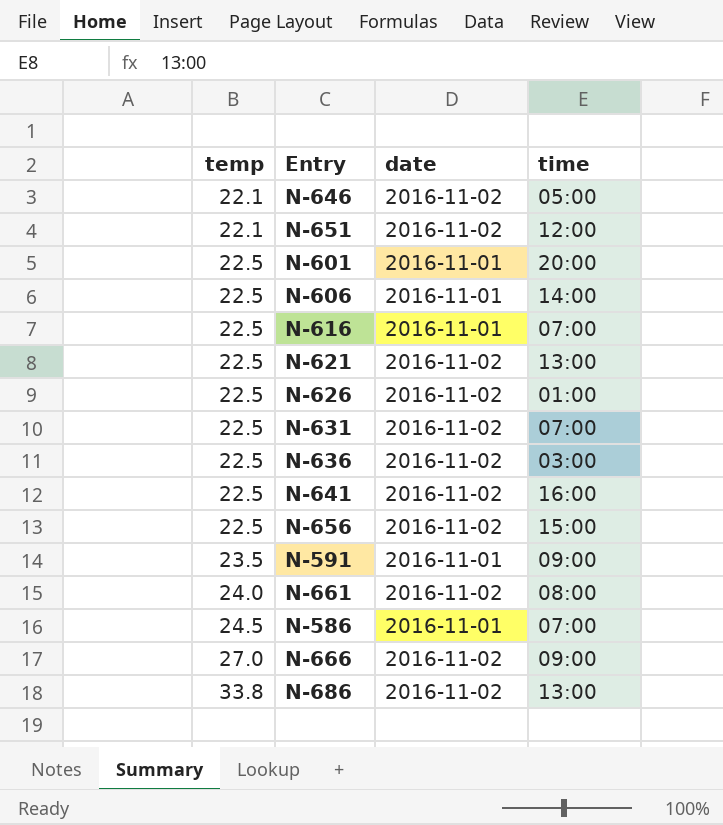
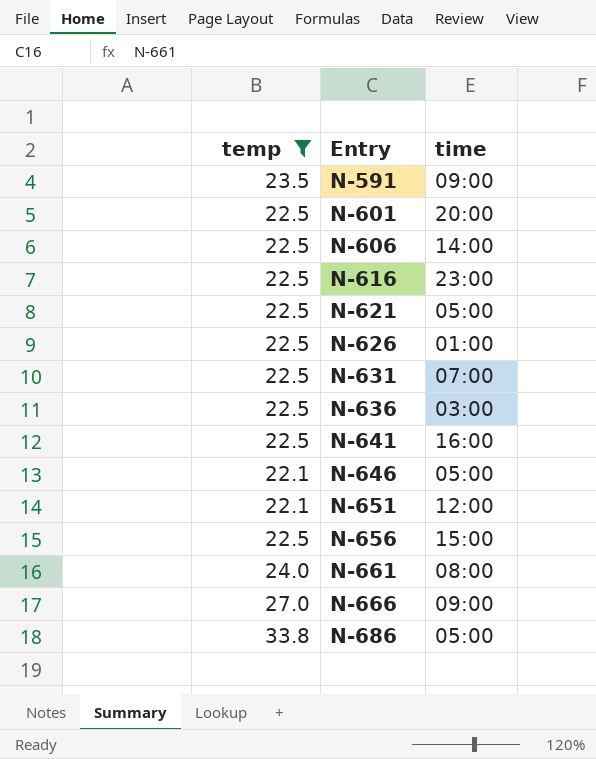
filter: none -> temp != 24.5
row order: temp ascending -> Entry ascending
column date | position: 3 -> none
N-616 | time: 07:00 -> 23:00
N-621 | time: 13:00 -> 05:00
N-686 | time: 13:00 -> 05:00

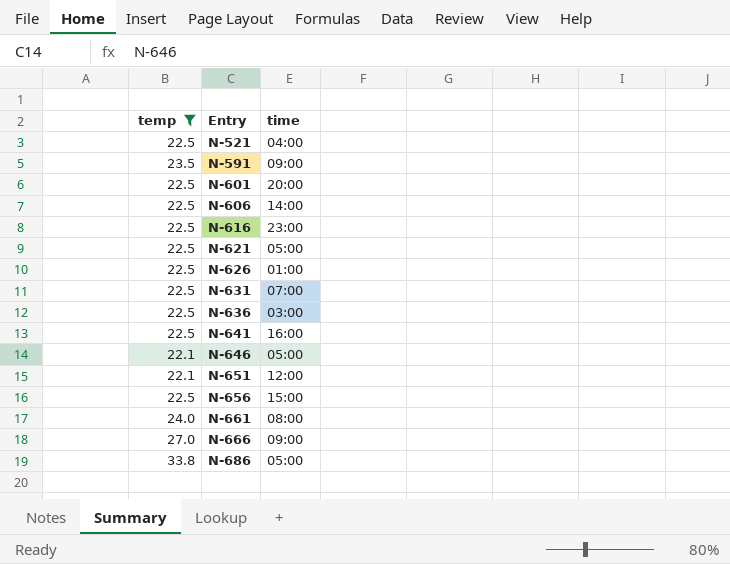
row N-521: none -> 22.5 | 04:00

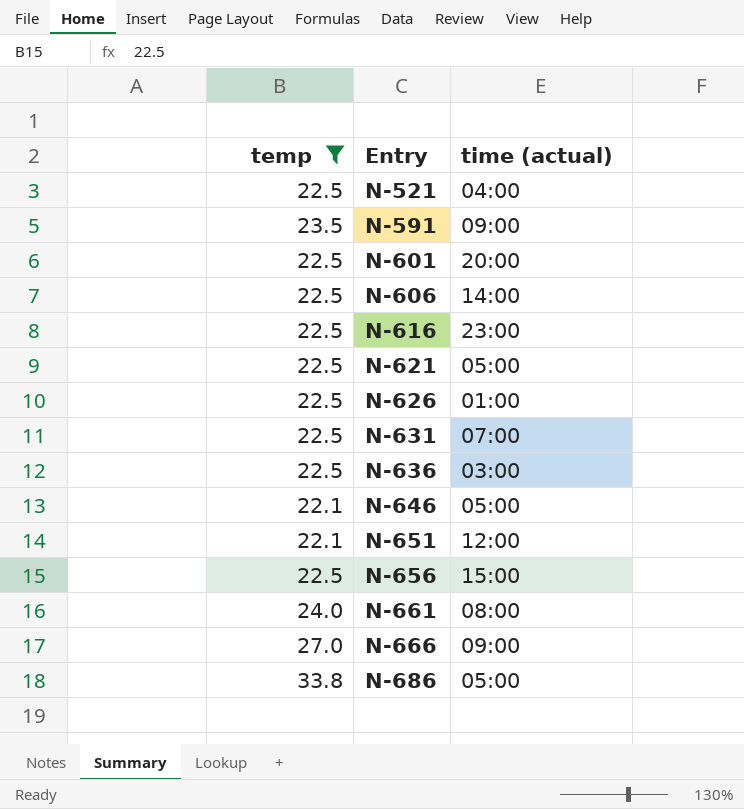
column name: time -> time (actual)
row N-641: 22.5 | 16:00 -> none

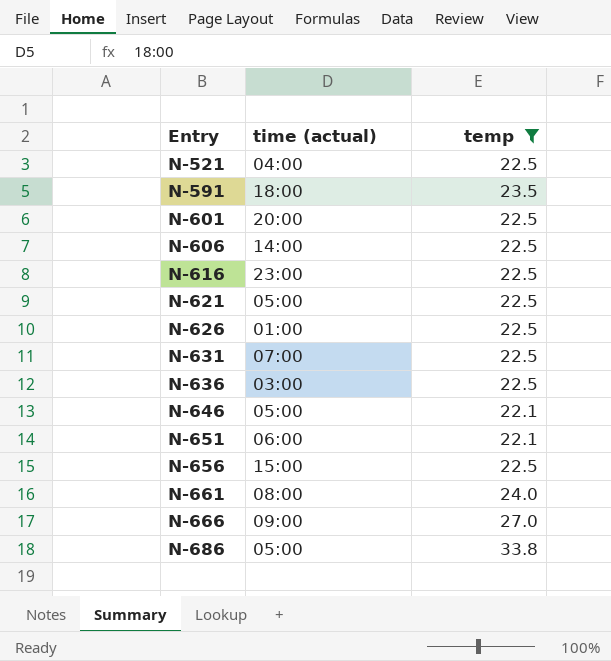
column temp | position: 1 -> 3
N-591 | time (actual): 09:00 -> 18:00
N-651 | time (actual): 12:00 -> 06:00

